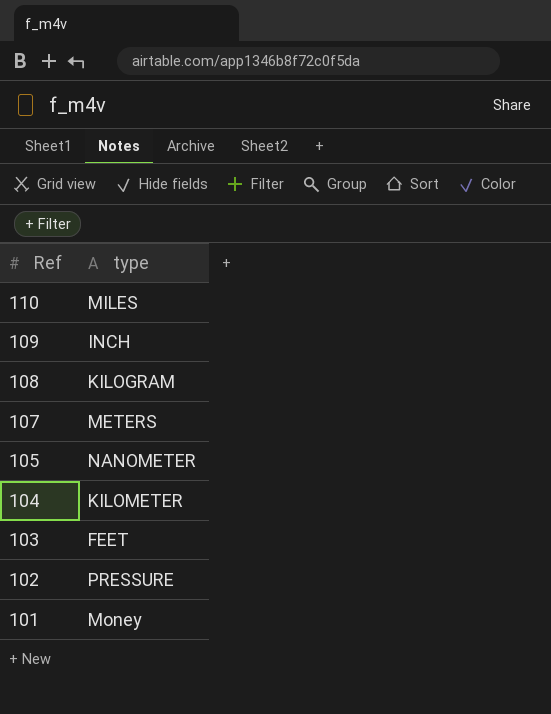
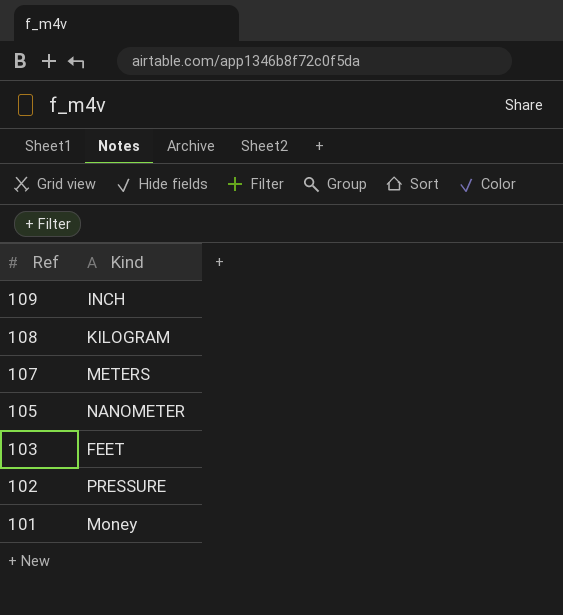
column name: type -> Kind
row 110: MILES -> none
row 104: KILOMETER -> none

